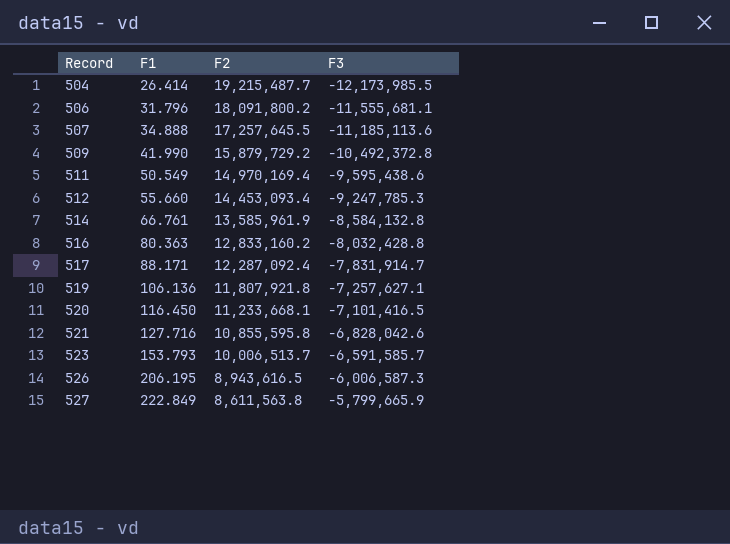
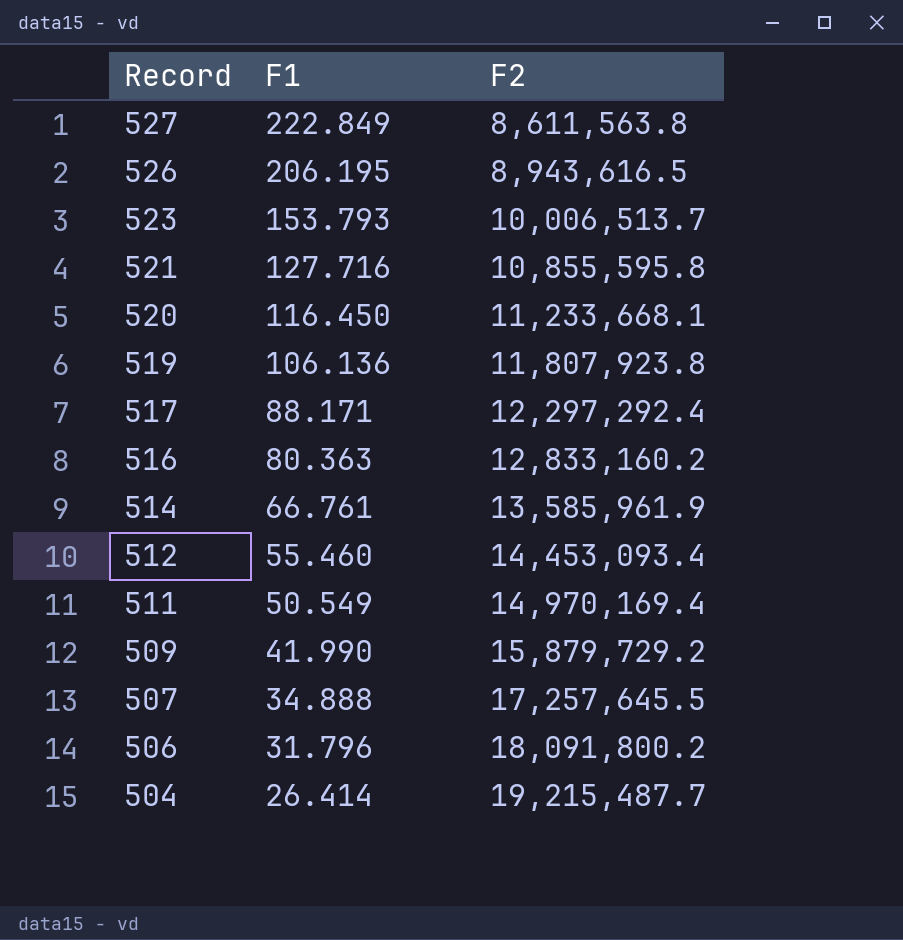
row order: Record ascending -> Record descending
column F3 | position: 4 -> none
519 | F2: 11,807,921.8 -> 11,807,923.8
517 | F2: 12,287,092.4 -> 12,297,292.4
512 | F1: 55.660 -> 55.460

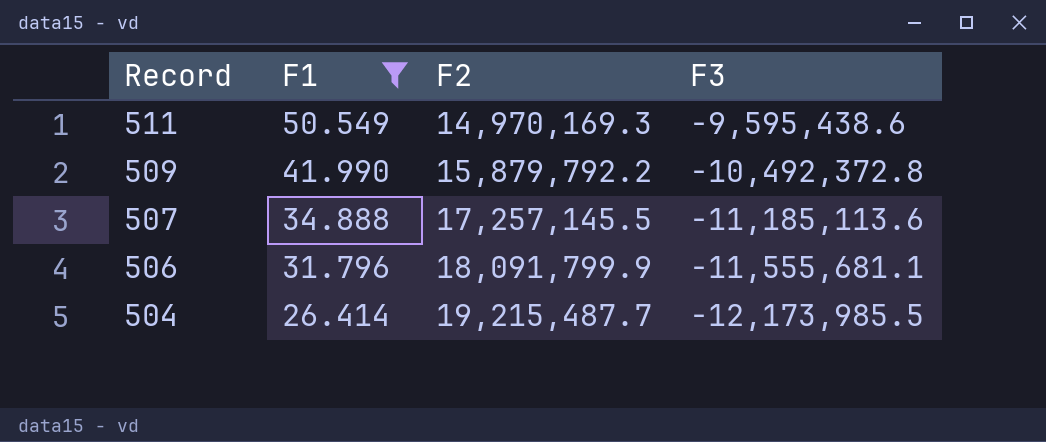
filter: none -> F1 <= 50.549
column F3 | position: none -> 4
511 | F2: 14,970,169.4 -> 14,970,169.3
509 | F2: 15,879,729.2 -> 15,879,792.2
507 | F2: 17,257,645.5 -> 17,257,145.5
506 | F2: 18,091,800.2 -> 18,091,799.9

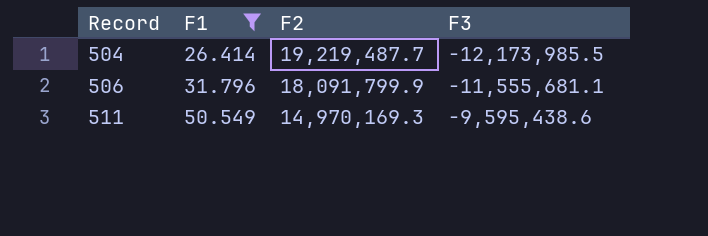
row order: Record descending -> Record ascending
row 509: 41.990 | 15,879,792.2 | -10,492,372.8 -> none
row 507: 34.888 | 17,257,145.5 | -11,185,113.6 -> none
504 | F2: 19,215,487.7 -> 19,219,487.7

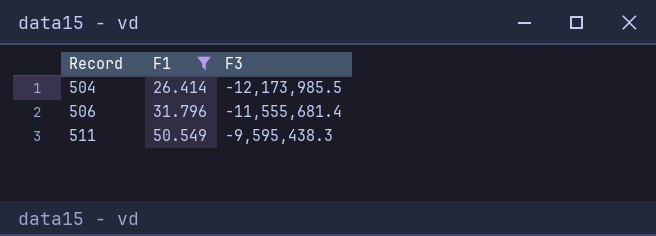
column F2 | position: 3 -> none
506 | F3: -11,555,681.1 -> -11,555,681.4
511 | F3: -9,595,438.6 -> -9,595,438.3

